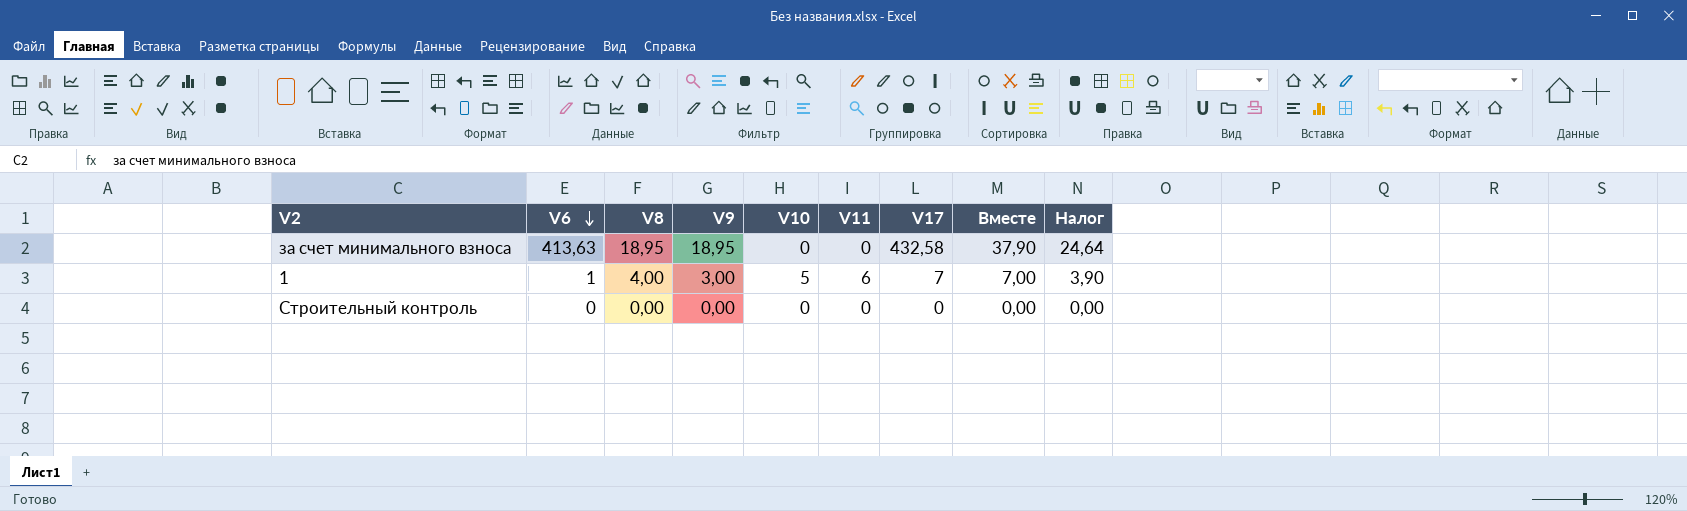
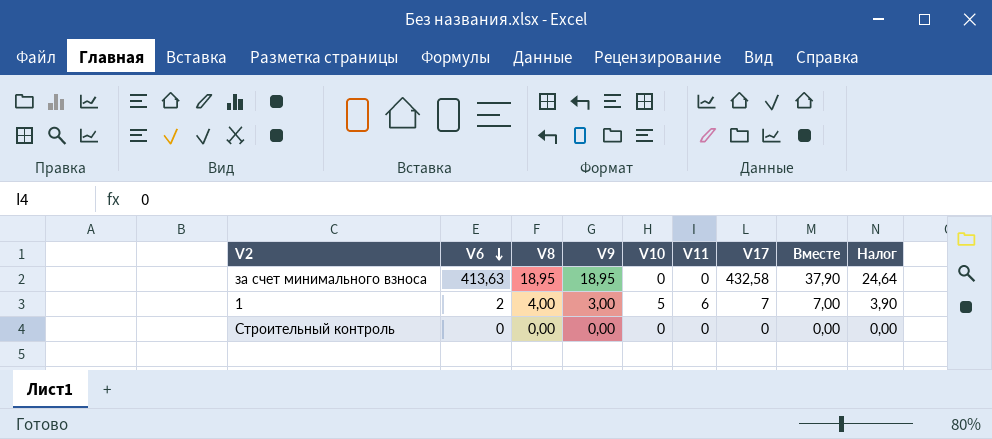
1 | V6: 1 -> 2

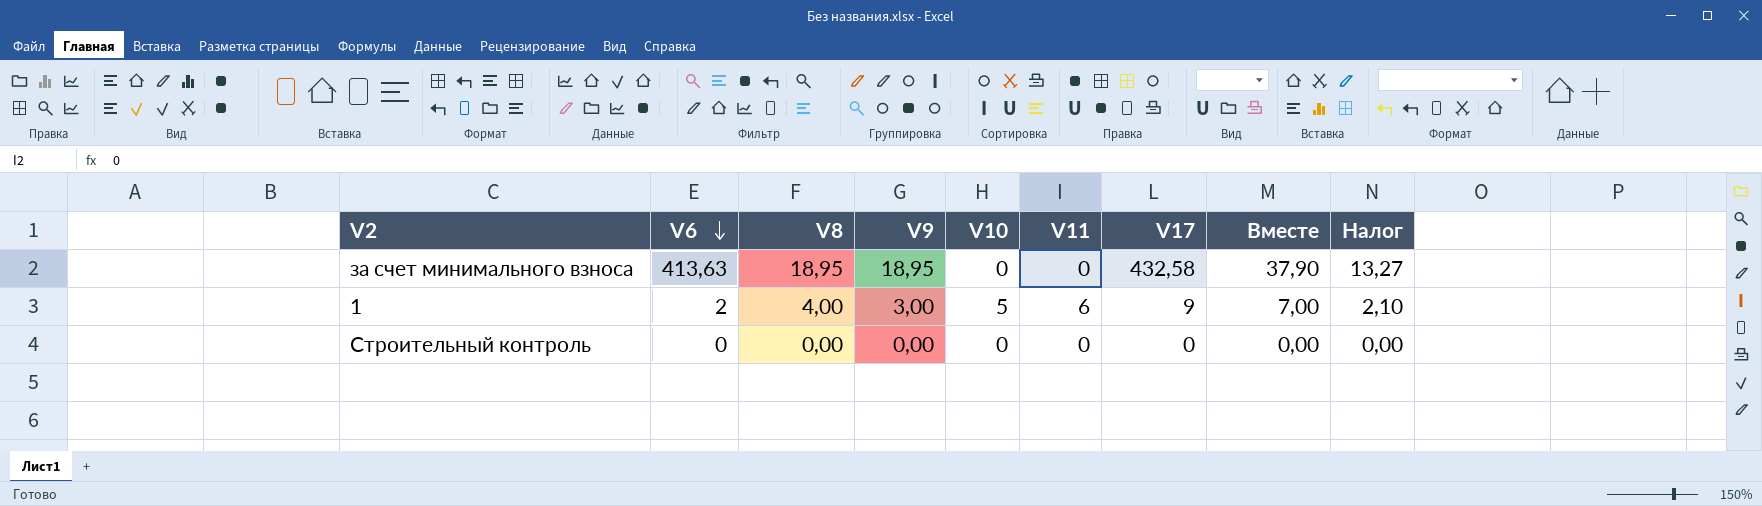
column Налог | formula: [V9] * 1,3 -> [V9] * 0,7
1 | V17: 7 -> 9

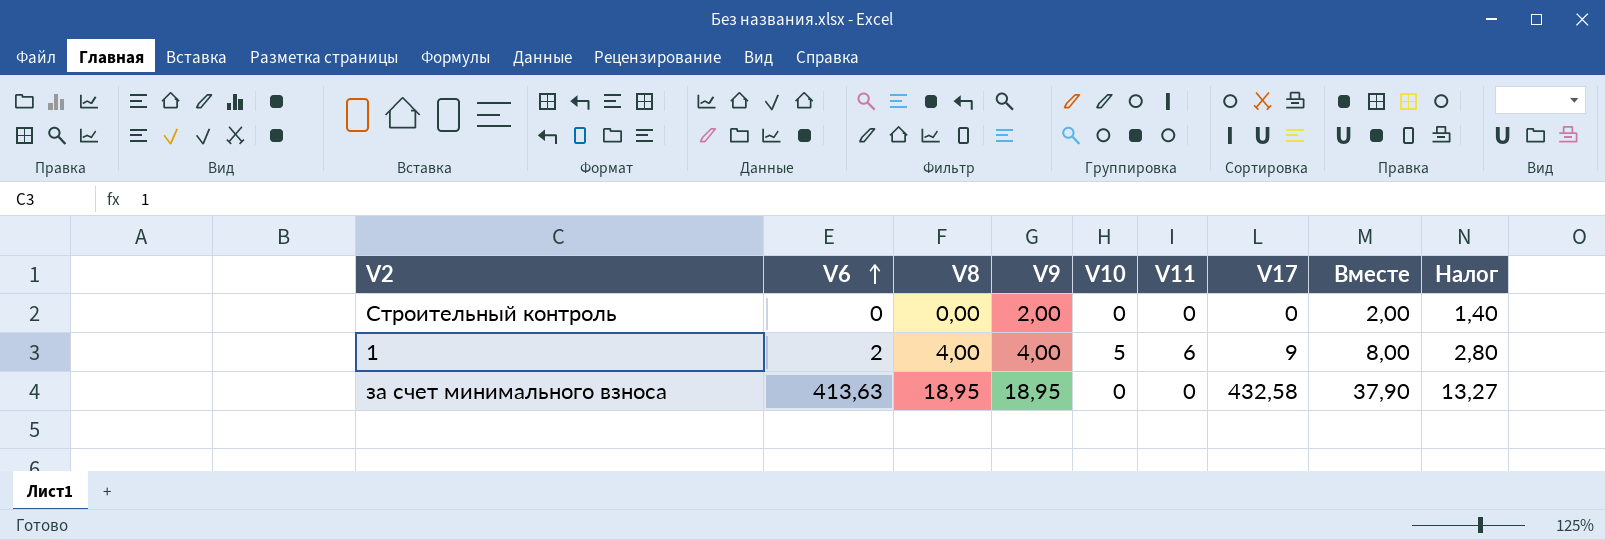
row order: V6 descending -> V6 ascending
Строительный контроль | V9: 0,00 -> 2,00
Строительный контроль | Вместе: 0,00 -> 2,00
Строительный контроль | Налог: 0,00 -> 1,40
1 | V9: 3,00 -> 4,00
1 | Вместе: 7,00 -> 8,00
1 | Налог: 2,10 -> 2,80

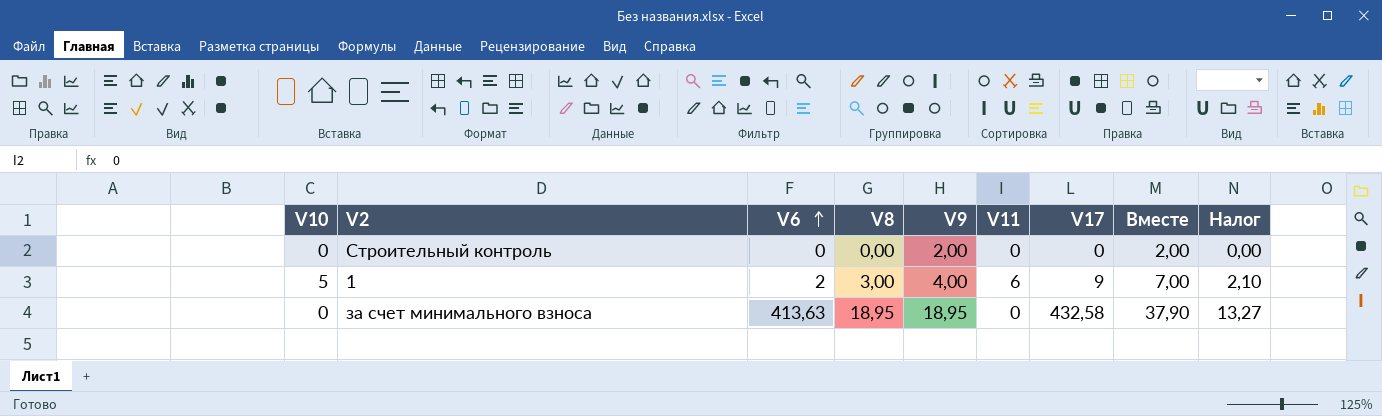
column V10 | position: 5 -> 1
column Налог | formula: [V9] * 0,7 -> [V8] * 0,7
1 | V8: 4,00 -> 3,00
1 | Вместе: 8,00 -> 7,00

